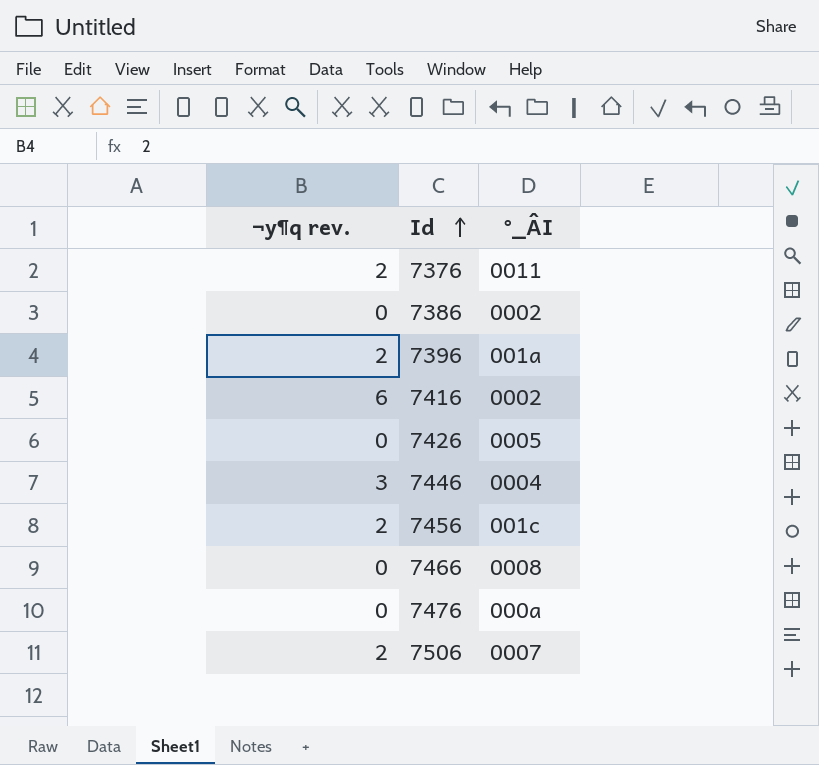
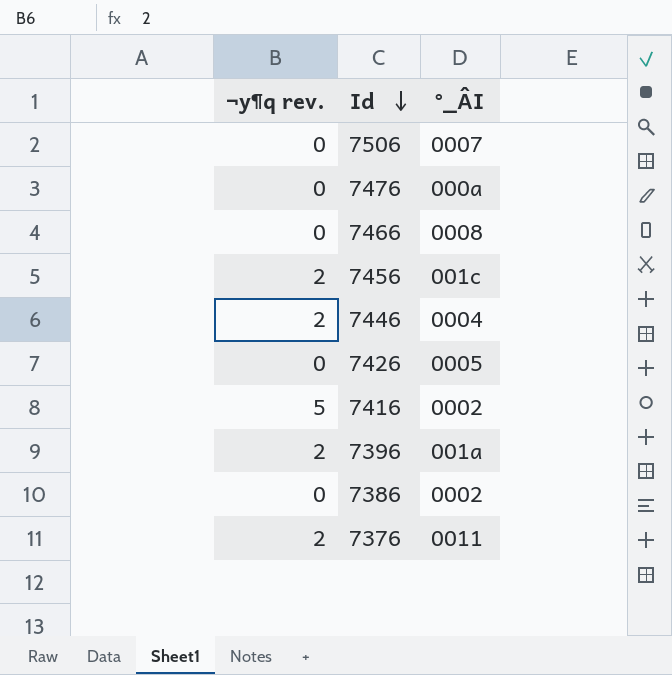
row order: Id ascending -> Id descending
7506 | ¬y¶q rev.: 2 -> 0
7446 | ¬y¶q rev.: 3 -> 2
7416 | ¬y¶q rev.: 6 -> 5

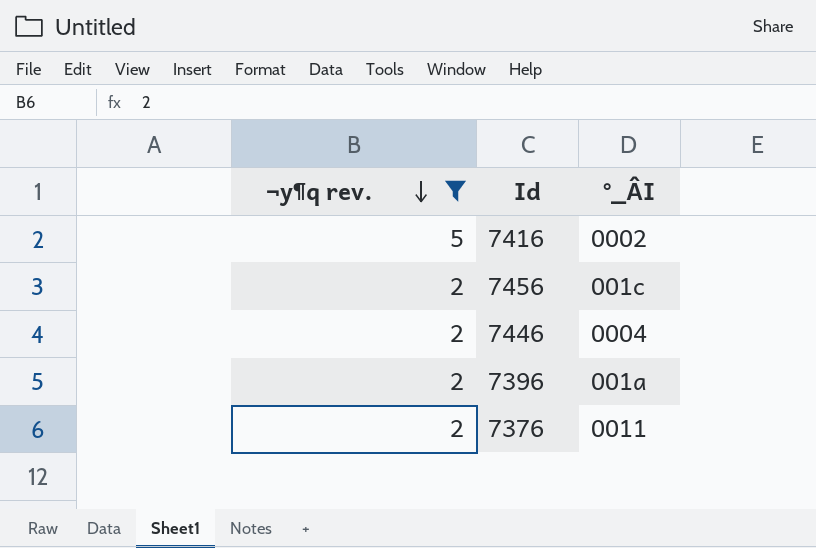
filter: none -> ¬y¶q rev. != 0
row order: Id descending -> ¬y¶q rev. descending

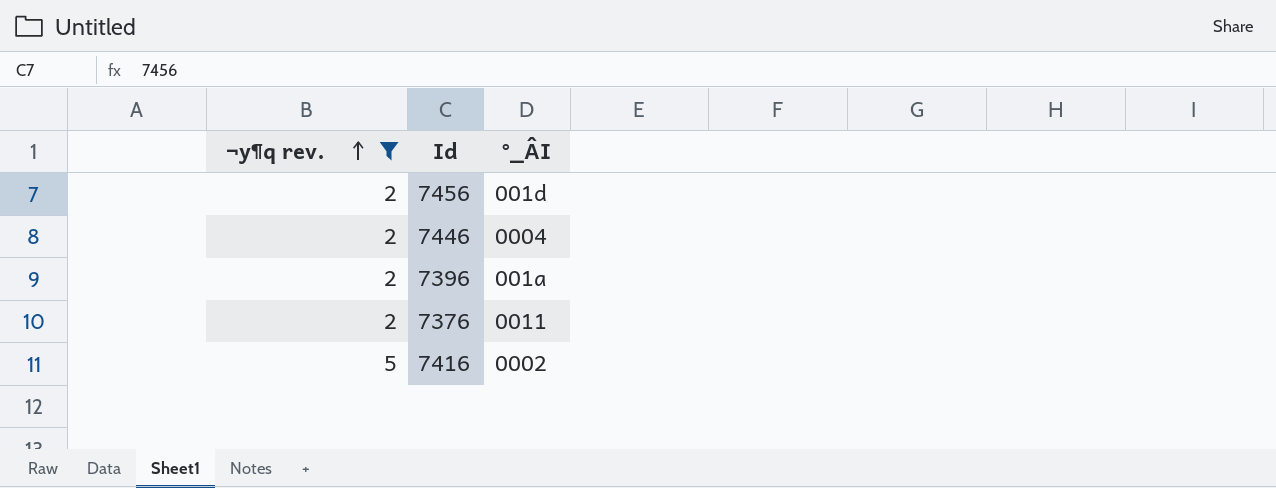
row order: ¬y¶q rev. descending -> ¬y¶q rev. ascending
7456 | °_ÂI: 001c -> 001d

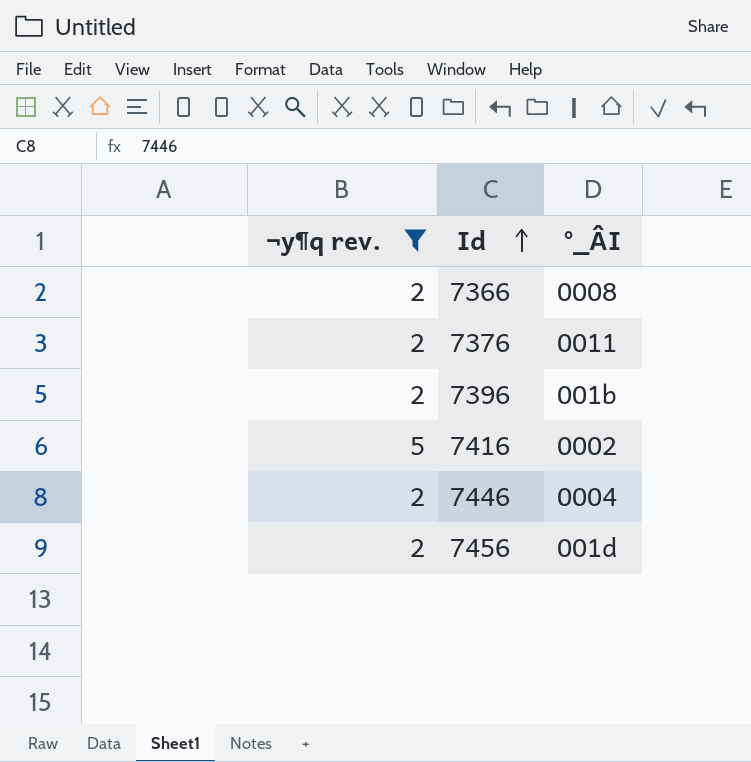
row order: ¬y¶q rev. ascending -> Id ascending
row 7366: none -> 2 | 0008
7396 | °_ÂI: 001a -> 001b

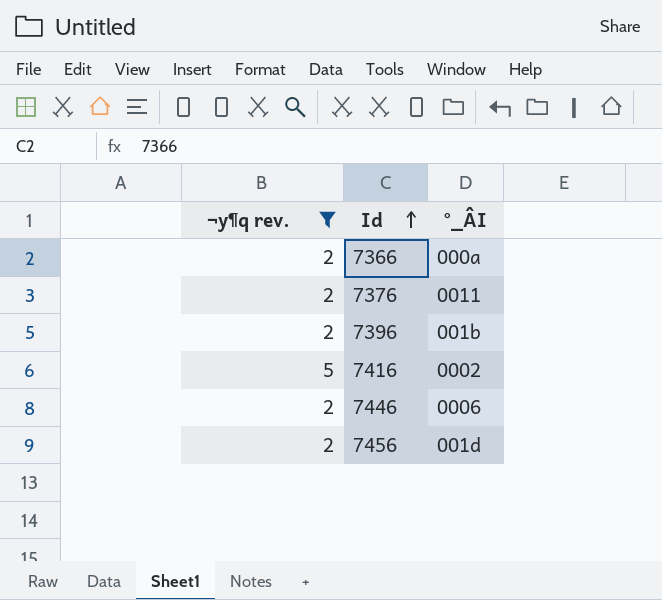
7366 | °_ÂI: 0008 -> 000a
7446 | °_ÂI: 0004 -> 0006

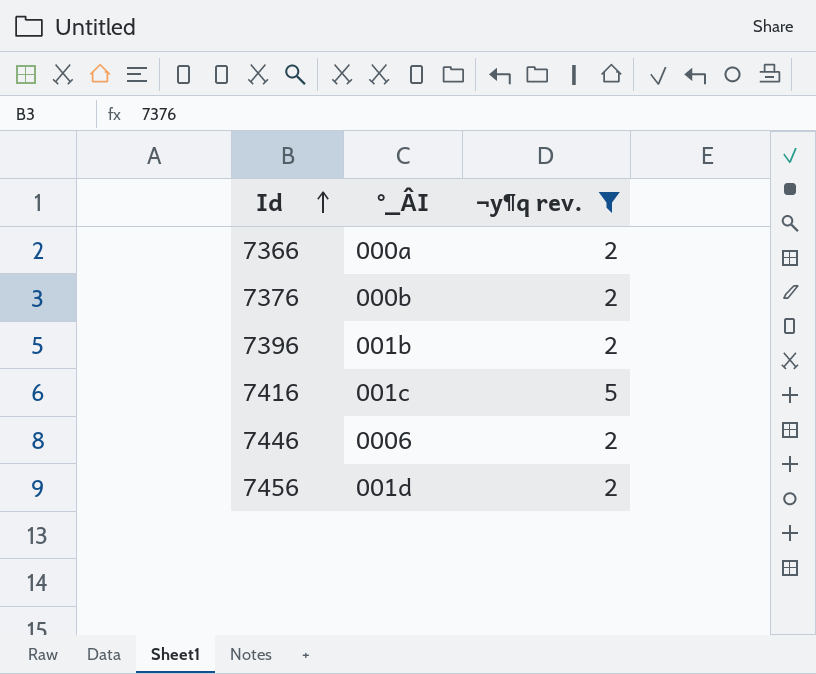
column ¬y¶q rev. | position: 1 -> 3
7376 | °_ÂI: 0011 -> 000b
7416 | °_ÂI: 0002 -> 001c

